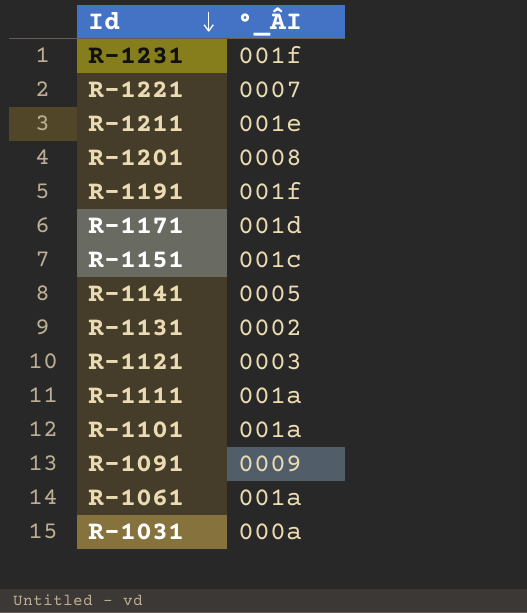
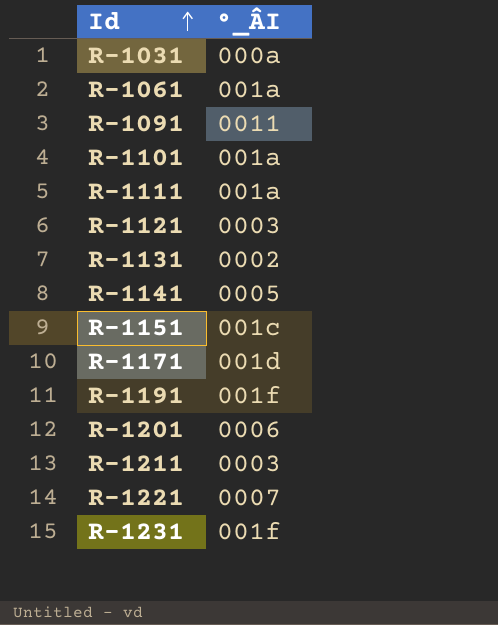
row order: Id descending -> Id ascending
R-1091 | °_ÂI: 0009 -> 0011
R-1201 | °_ÂI: 0008 -> 0006
R-1211 | °_ÂI: 001e -> 0003

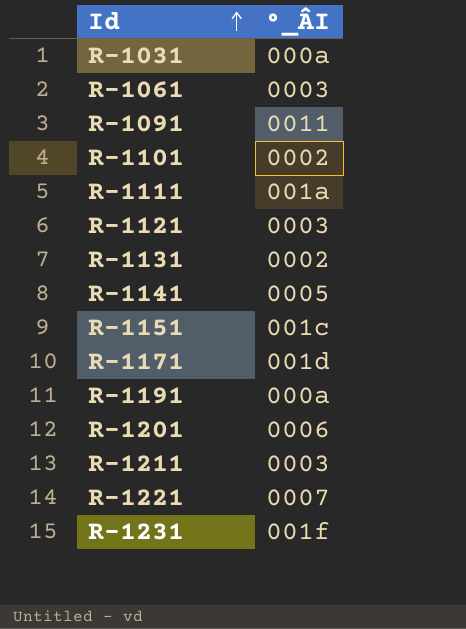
R-1061 | °_ÂI: 001a -> 0003
R-1101 | °_ÂI: 001a -> 0002
R-1191 | °_ÂI: 001f -> 000a

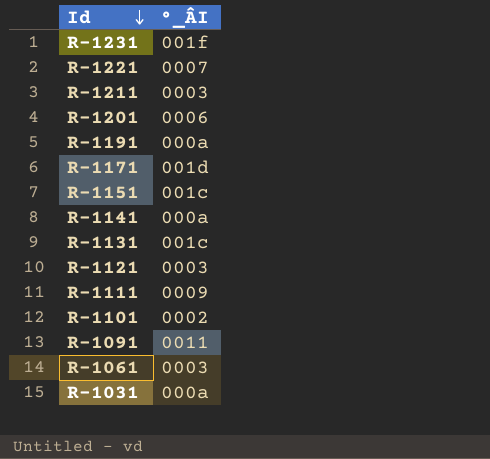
row order: Id ascending -> Id descending
R-1141 | °_ÂI: 0005 -> 000a
R-1131 | °_ÂI: 0002 -> 001c
R-1111 | °_ÂI: 001a -> 0009

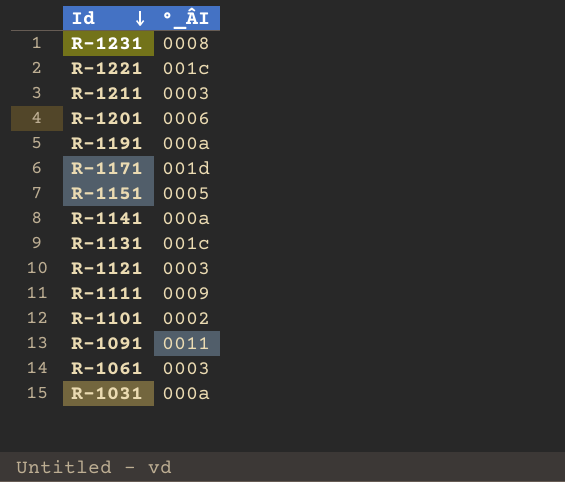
R-1231 | °_ÂI: 001f -> 0008
R-1221 | °_ÂI: 0007 -> 001c
R-1151 | °_ÂI: 001c -> 0005

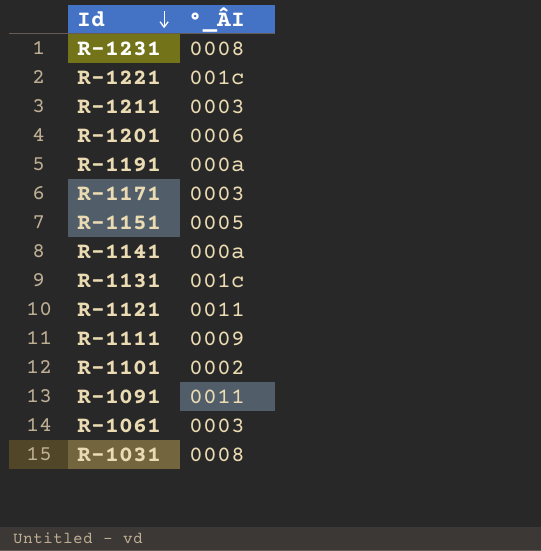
R-1171 | °_ÂI: 001d -> 0003
R-1121 | °_ÂI: 0003 -> 0011
R-1031 | °_ÂI: 000a -> 0008

